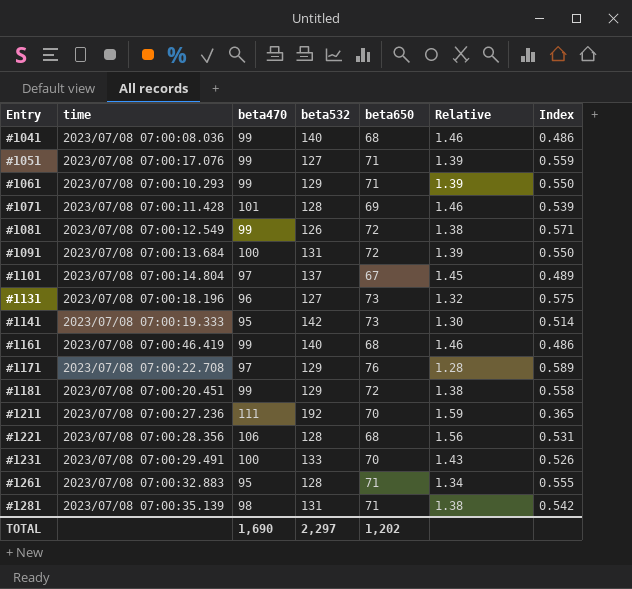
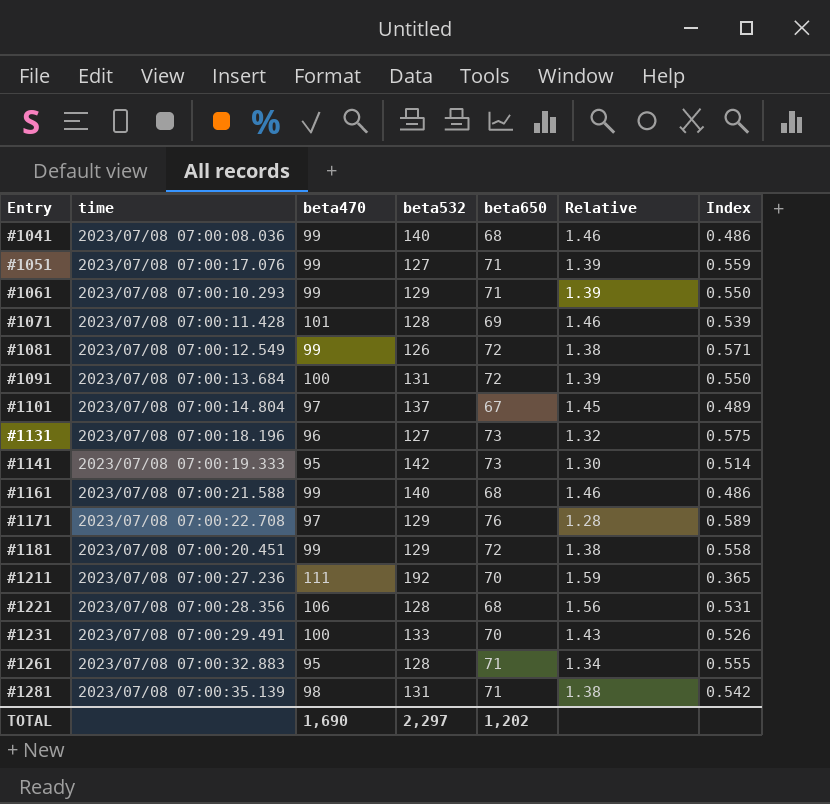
#1161 | time: 2023/07/08 07:00:46.419 -> 2023/07/08 07:00:21.588

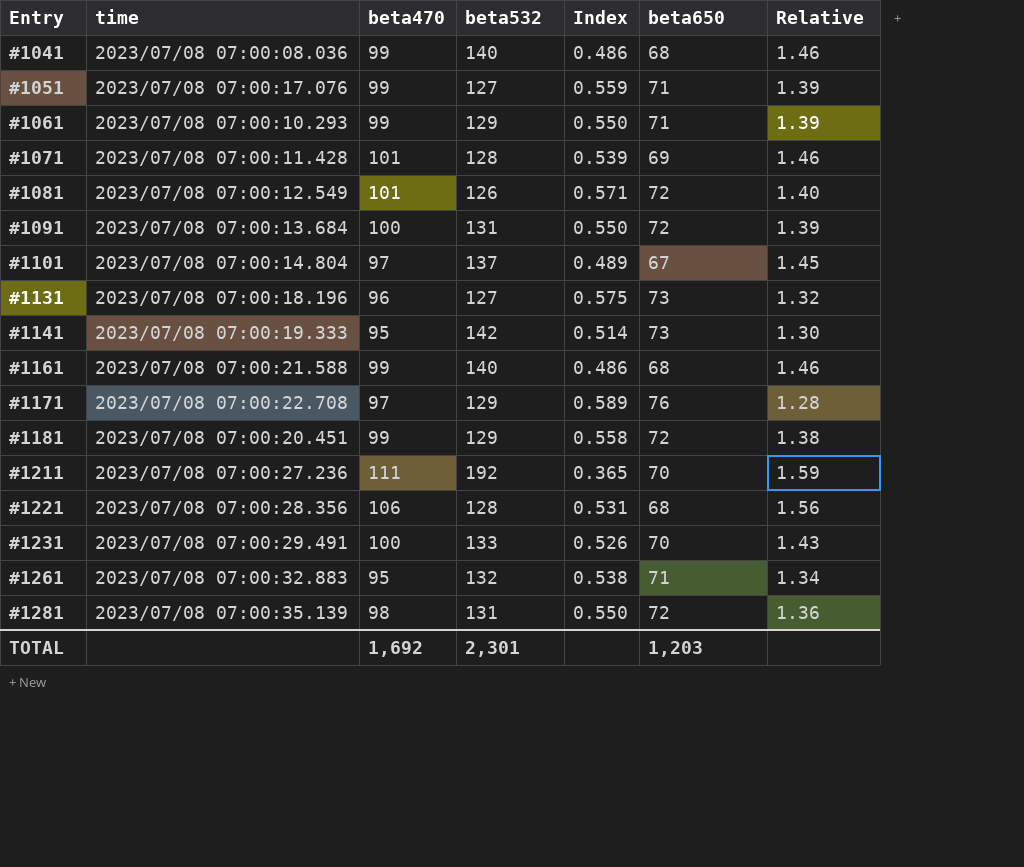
column Index | position: 7 -> 5
#1081 | beta470: 99 -> 101
#1081 | Relative: 1.38 -> 1.40
#1261 | beta532: 128 -> 132
#1261 | Index: 0.555 -> 0.538
#1281 | Index: 0.542 -> 0.550
#1281 | beta650: 71 -> 72
#1281 | Relative: 1.38 -> 1.36
TOTAL | beta470: 1,690 -> 1,692
TOTAL | beta532: 2,297 -> 2,301
TOTAL | beta650: 1,202 -> 1,203

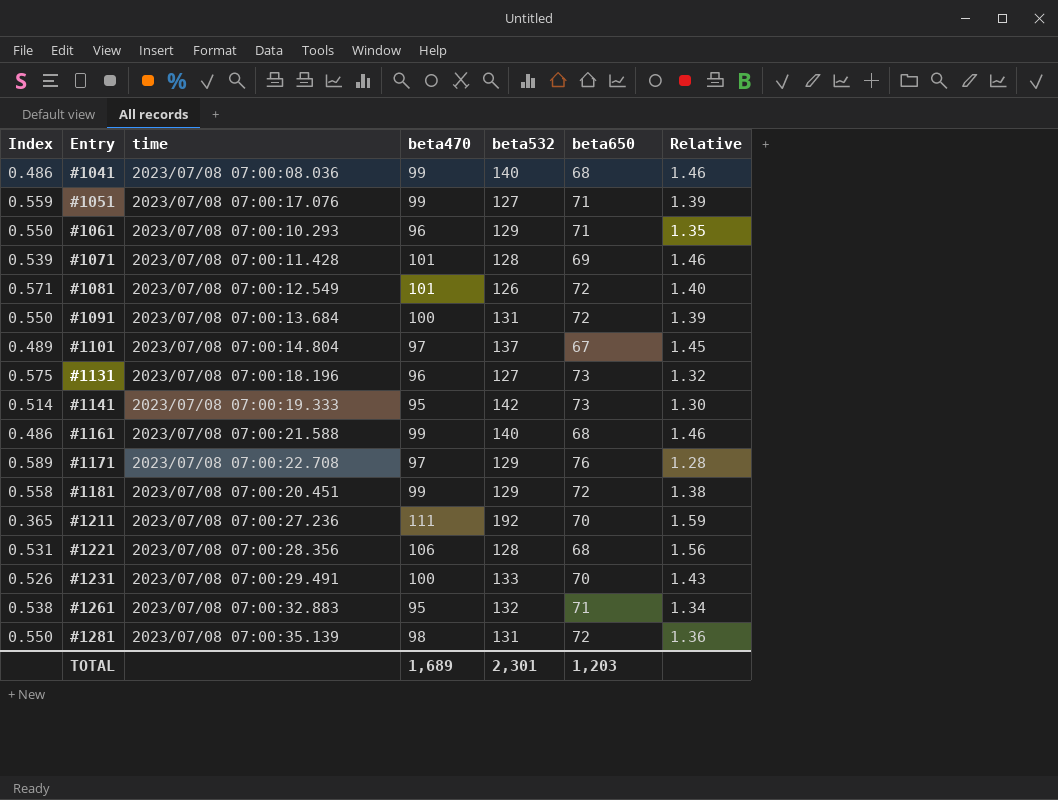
column Index | position: 5 -> 1
#1061 | beta470: 99 -> 96
#1061 | Relative: 1.39 -> 1.35
TOTAL | beta470: 1,692 -> 1,689

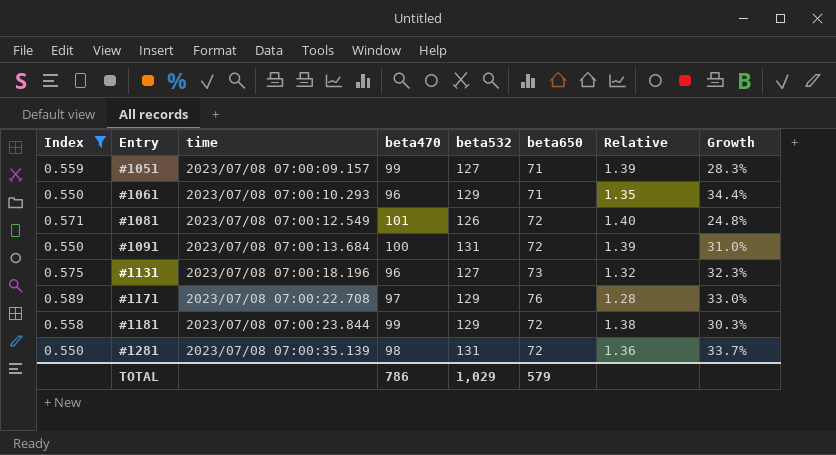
filter: none -> Index >= 0.550
column Growth | formula: none -> ([beta532] - [beta470]) / [beta470]
#1051 | time: 2023/07/08 07:00:17.076 -> 2023/07/08 07:00:09.157
#1181 | time: 2023/07/08 07:00:20.451 -> 2023/07/08 07:00:23.844
TOTAL | beta470: 1,689 -> 786
TOTAL | beta532: 2,301 -> 1,029
TOTAL | beta650: 1,203 -> 579

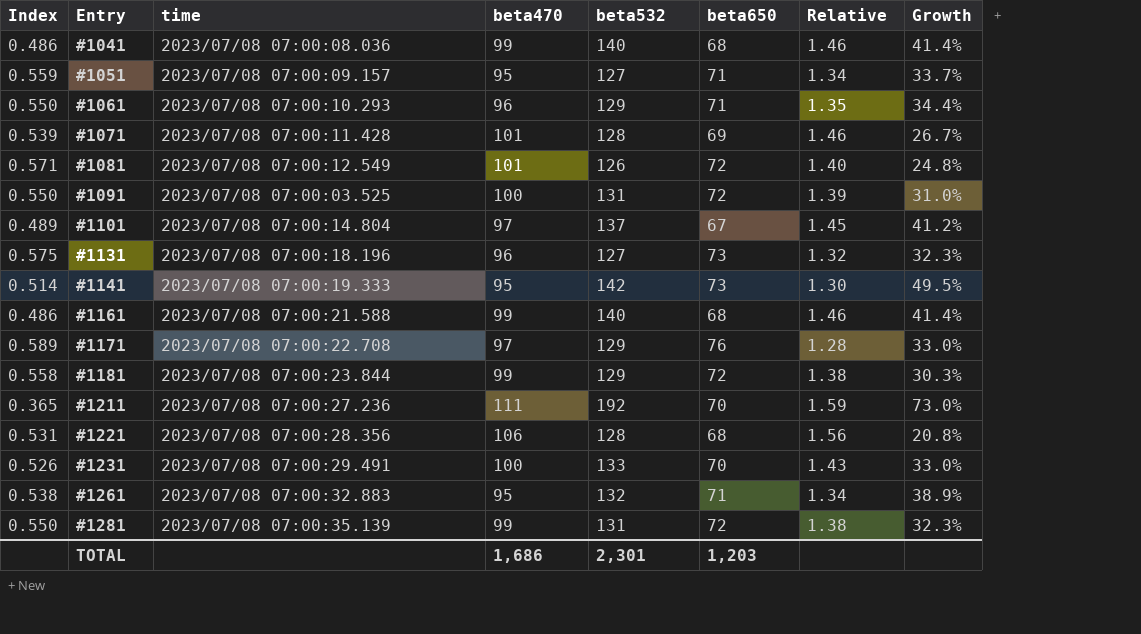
filter: Index >= 0.550 -> none
#1051 | beta470: 99 -> 95
#1051 | Relative: 1.39 -> 1.34
#1051 | Growth: 28.3% -> 33.7%
#1091 | time: 2023/07/08 07:00:13.684 -> 2023/07/08 07:00:03.525
#1281 | beta470: 98 -> 99
#1281 | Relative: 1.36 -> 1.38
#1281 | Growth: 33.7% -> 32.3%
TOTAL | beta470: 786 -> 1,686
TOTAL | beta532: 1,029 -> 2,301
TOTAL | beta650: 579 -> 1,203

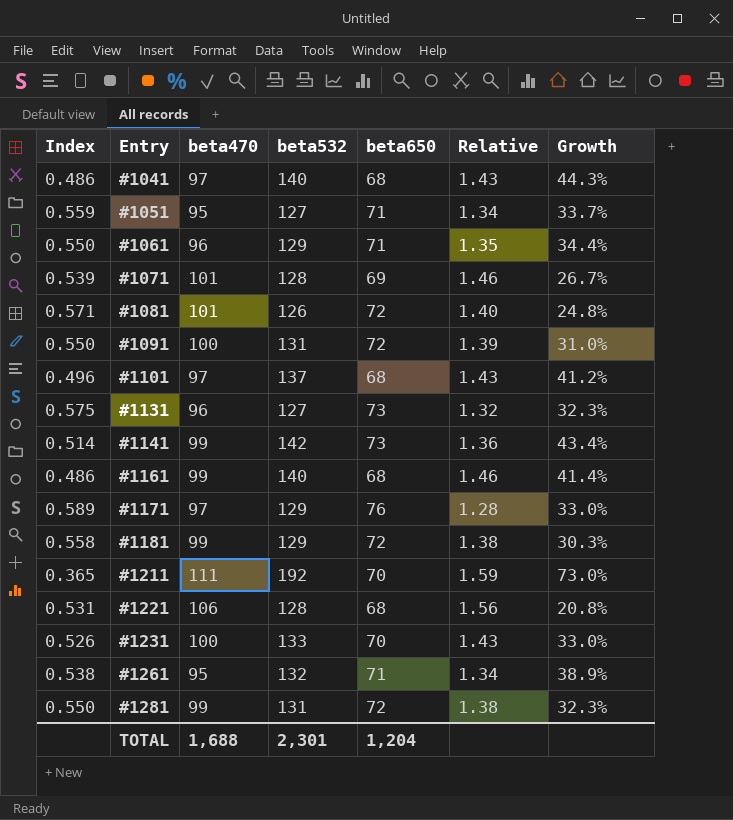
column time | position: 3 -> none
#1041 | beta470: 99 -> 97
#1041 | Relative: 1.46 -> 1.43
#1041 | Growth: 41.4% -> 44.3%
#1101 | Index: 0.489 -> 0.496
#1101 | beta650: 67 -> 68
#1101 | Relative: 1.45 -> 1.43
#1141 | beta470: 95 -> 99
#1141 | Relative: 1.30 -> 1.36
#1141 | Growth: 49.5% -> 43.4%
TOTAL | beta470: 1,686 -> 1,688
TOTAL | beta650: 1,203 -> 1,204

